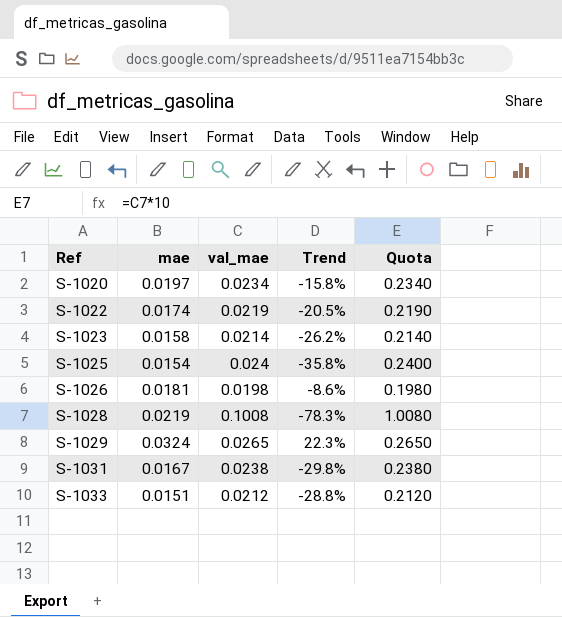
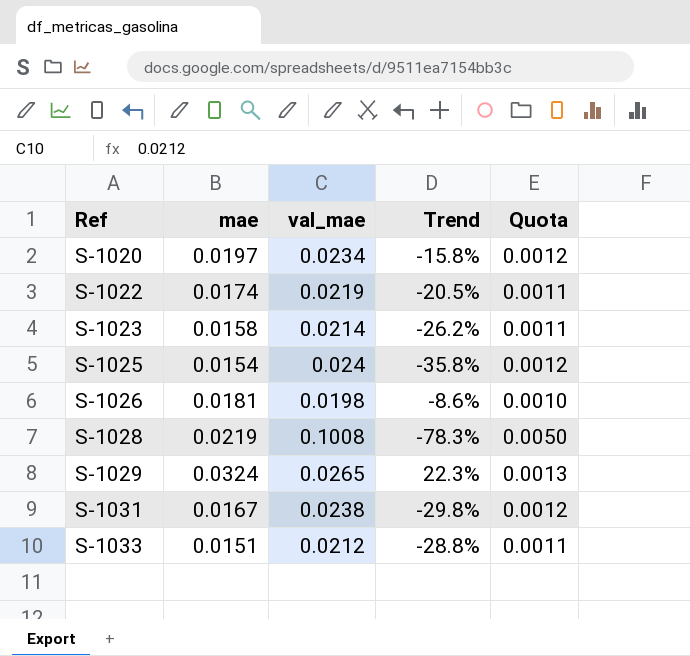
column Quota | formula: [val_mae] * 10 -> [val_mae] * 0.05

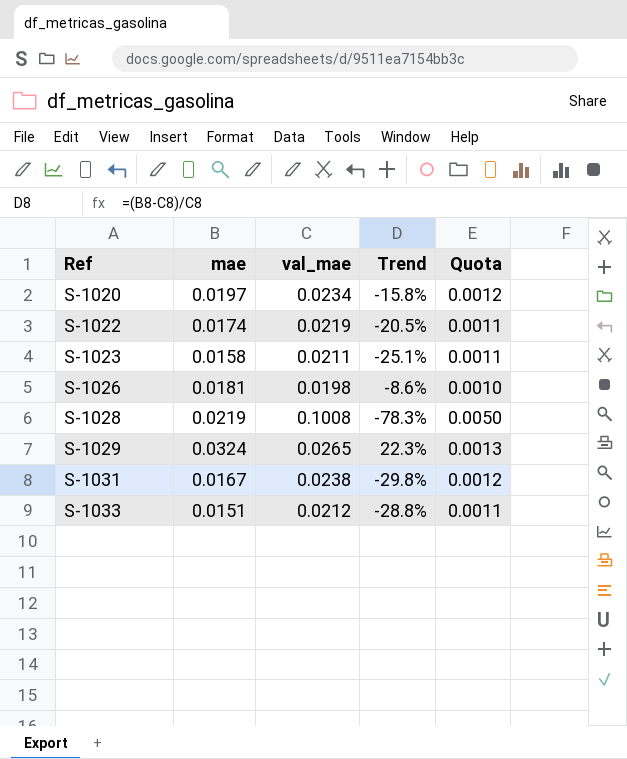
row S-1025: 0.0154 | 0.024 | -35.8% | 0.0012 -> none
S-1023 | val_mae: 0.0214 -> 0.0211
S-1023 | Trend: -26.2% -> -25.1%

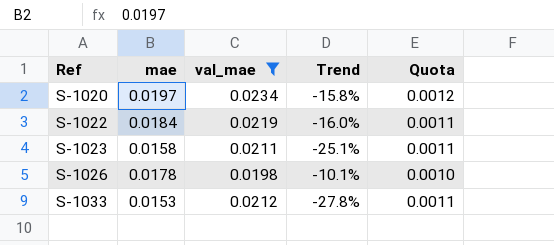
filter: none -> val_mae <= 0.0234
S-1022 | mae: 0.0174 -> 0.0184
S-1022 | Trend: -20.5% -> -16.0%
S-1026 | mae: 0.0181 -> 0.0178
S-1026 | Trend: -8.6% -> -10.1%
S-1033 | mae: 0.0151 -> 0.0153
S-1033 | Trend: -28.8% -> -27.8%

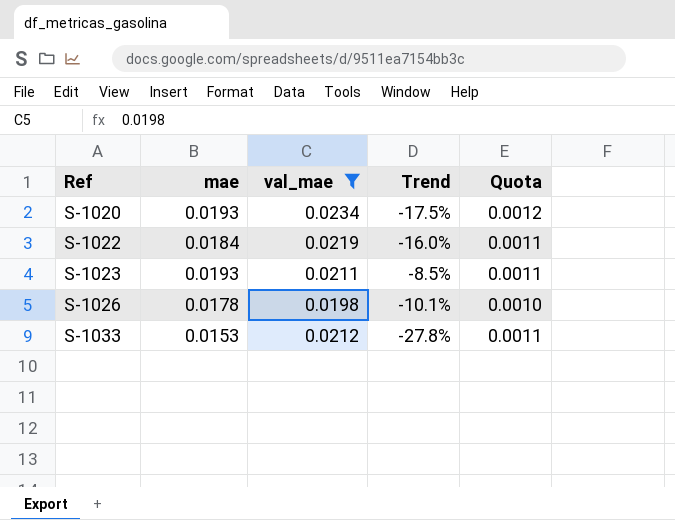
S-1020 | mae: 0.0197 -> 0.0193
S-1020 | Trend: -15.8% -> -17.5%
S-1023 | mae: 0.0158 -> 0.0193
S-1023 | Trend: -25.1% -> -8.5%

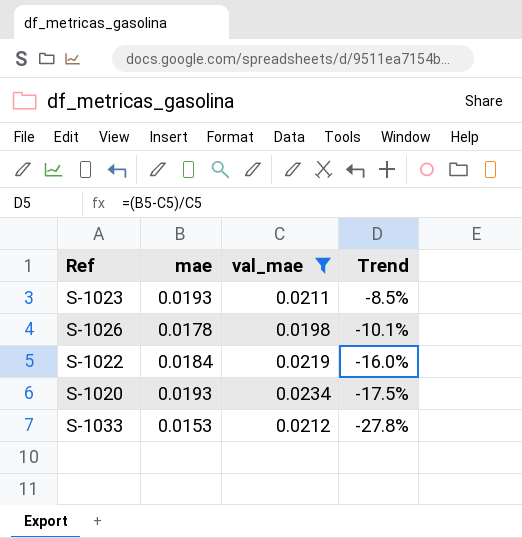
row order: Ref ascending -> Trend descending
column Quota | formula: [val_mae] * 0.05 -> none

